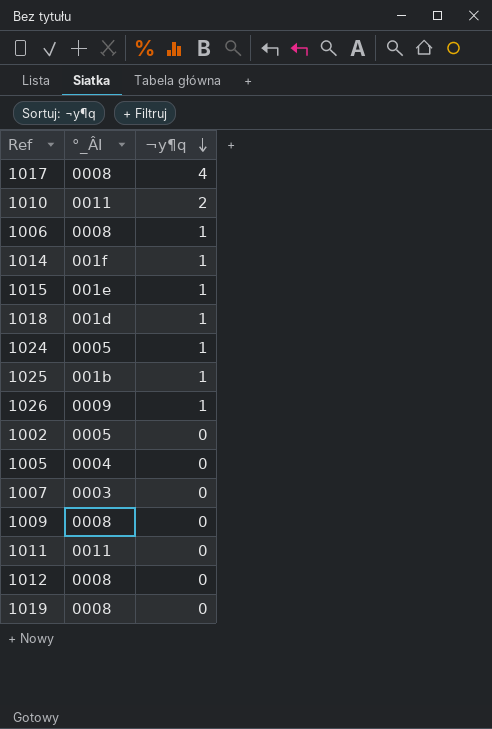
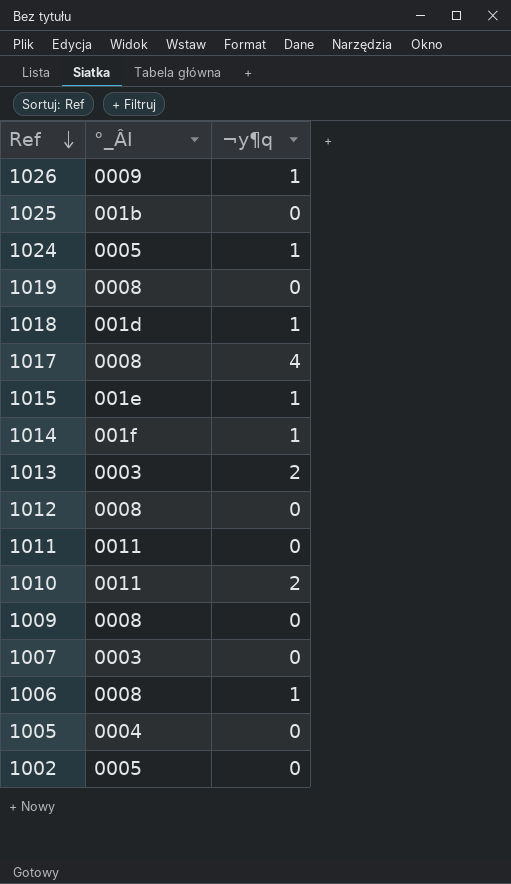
row order: ¬y¶q descending -> Ref descending
1025 | ¬y¶q: 1 -> 0
row 1013: none -> 0003 | 2

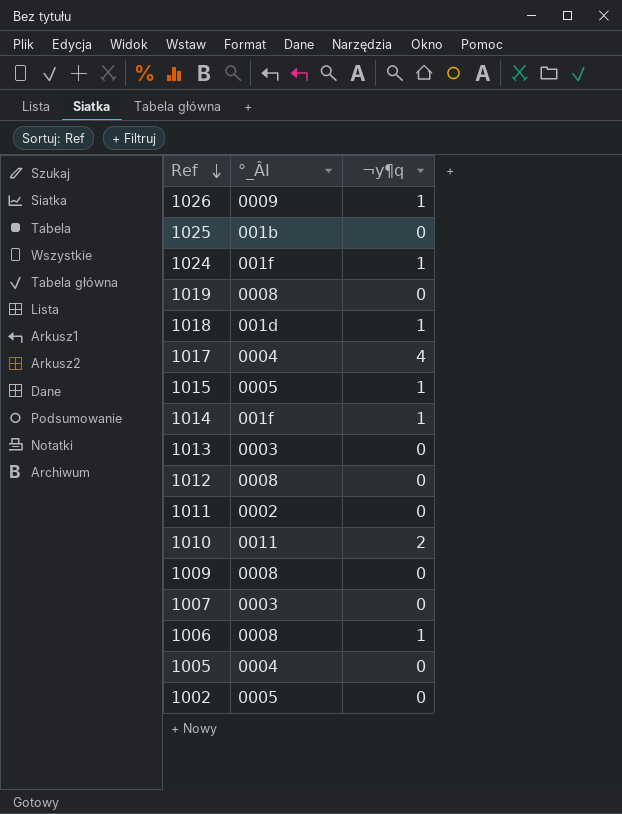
1024 | °_ÂI: 0005 -> 001f
1017 | °_ÂI: 0008 -> 0004
1015 | °_ÂI: 001e -> 0005
1013 | ¬y¶q: 2 -> 0
1011 | °_ÂI: 0011 -> 0002

